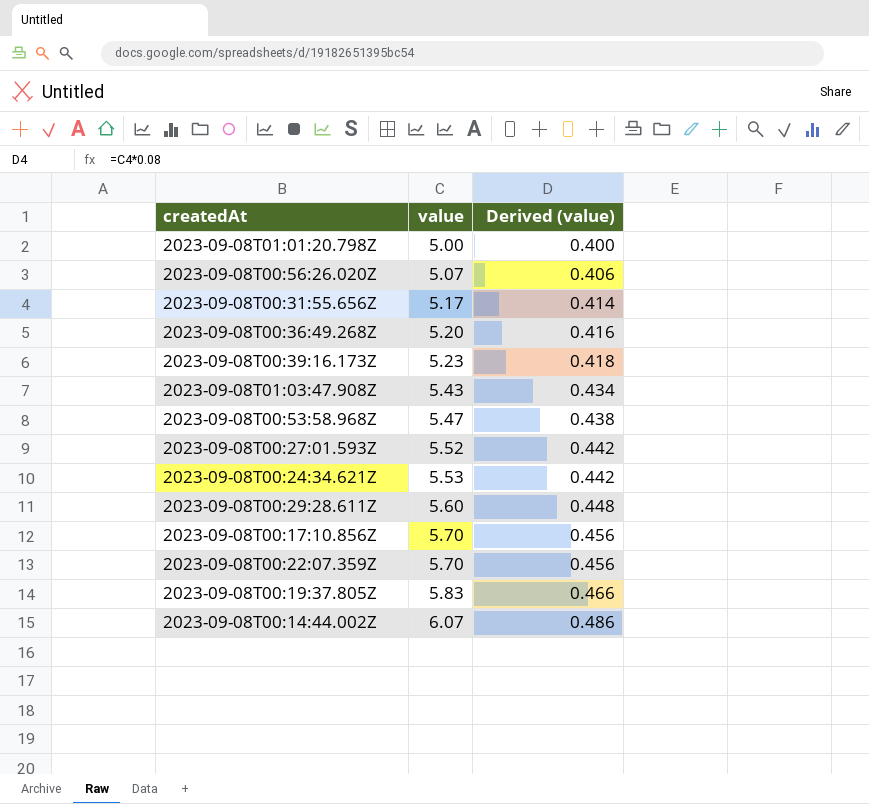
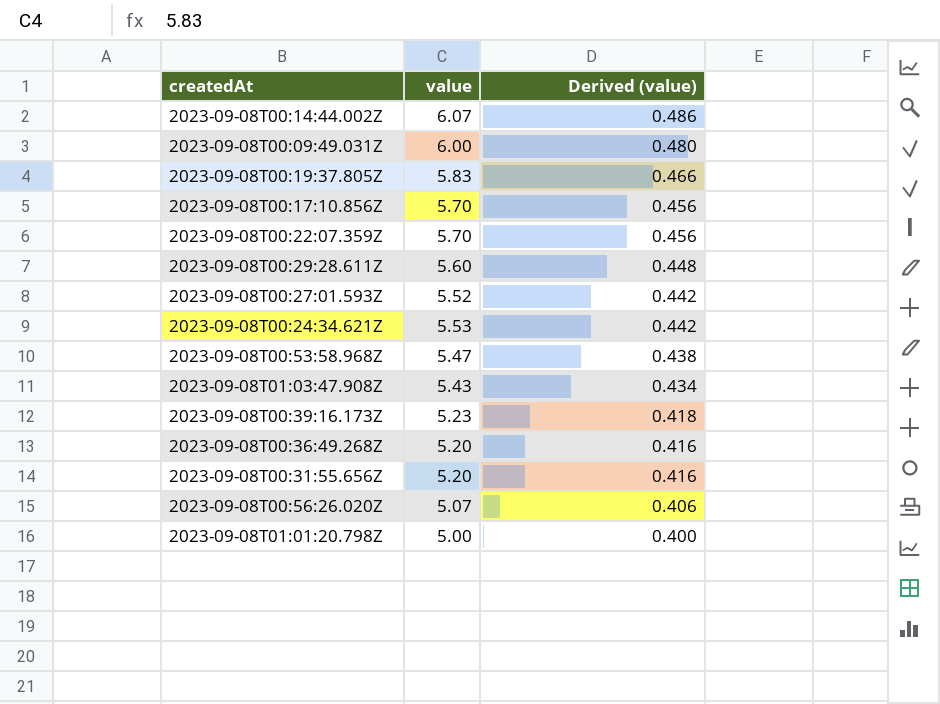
row order: value ascending -> Derived (value) descending
row 2023-09-08T00:09:49.031Z: none -> 6.00 | 0.480
2023-09-08T00:31:55.656Z | value: 5.17 -> 5.20
2023-09-08T00:31:55.656Z | Derived (value): 0.414 -> 0.416

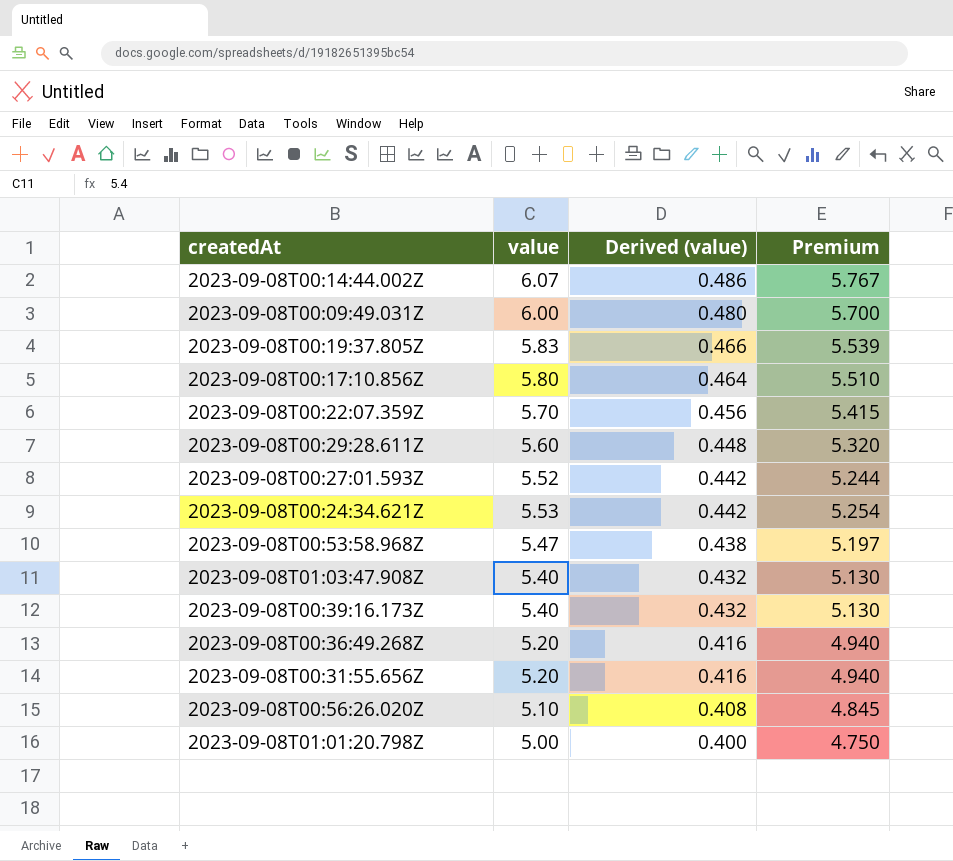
column Premium | formula: none -> [value] * 0.95
2023-09-08T00:17:10.856Z | value: 5.70 -> 5.80
2023-09-08T00:17:10.856Z | Derived (value): 0.456 -> 0.464
2023-09-08T01:03:47.908Z | value: 5.43 -> 5.40
2023-09-08T01:03:47.908Z | Derived (value): 0.434 -> 0.432
2023-09-08T00:39:16.173Z | value: 5.23 -> 5.40
2023-09-08T00:39:16.173Z | Derived (value): 0.418 -> 0.432
2023-09-08T00:56:26.020Z | value: 5.07 -> 5.10
2023-09-08T00:56:26.020Z | Derived (value): 0.406 -> 0.408

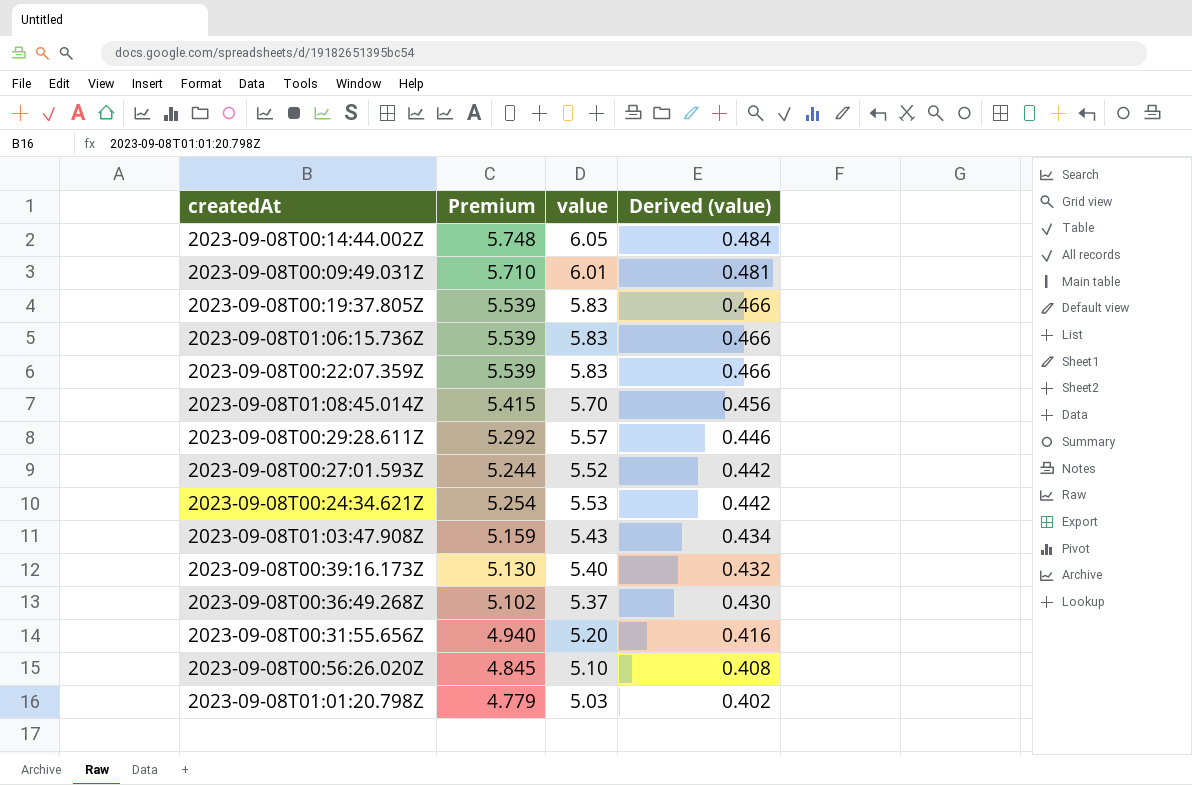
column Premium | position: 4 -> 2
row 2023-09-08T00:17:10.856Z: 5.80 | 0.464 | 5.510 -> none
row 2023-09-08T00:53:58.968Z: 5.47 | 0.438 | 5.197 -> none
2023-09-08T00:14:44.002Z | Premium: 5.767 -> 5.748
2023-09-08T00:14:44.002Z | value: 6.07 -> 6.05
2023-09-08T00:14:44.002Z | Derived (value): 0.486 -> 0.484
2023-09-08T00:09:49.031Z | Premium: 5.700 -> 5.710
2023-09-08T00:09:49.031Z | value: 6.00 -> 6.01
2023-09-08T00:09:49.031Z | Derived (value): 0.480 -> 0.481
row 2023-09-08T01:06:15.736Z: none -> 5.539 | 5.83 | 0.466
2023-09-08T00:22:07.359Z | Premium: 5.415 -> 5.539
2023-09-08T00:22:07.359Z | value: 5.70 -> 5.83
2023-09-08T00:22:07.359Z | Derived (value): 0.456 -> 0.466
row 2023-09-08T01:08:45.014Z: none -> 5.415 | 5.70 | 0.456
2023-09-08T00:29:28.611Z | Premium: 5.320 -> 5.292
2023-09-08T00:29:28.611Z | value: 5.60 -> 5.57
2023-09-08T00:29:28.611Z | Derived (value): 0.448 -> 0.446
2023-09-08T01:03:47.908Z | Premium: 5.130 -> 5.159
2023-09-08T01:03:47.908Z | value: 5.40 -> 5.43
2023-09-08T01:03:47.908Z | Derived (value): 0.432 -> 0.434
2023-09-08T00:36:49.268Z | Premium: 4.940 -> 5.102
2023-09-08T00:36:49.268Z | value: 5.20 -> 5.37
2023-09-08T00:36:49.268Z | Derived (value): 0.416 -> 0.430
2023-09-08T01:01:20.798Z | Premium: 4.750 -> 4.779
2023-09-08T01:01:20.798Z | value: 5.00 -> 5.03
2023-09-08T01:01:20.798Z | Derived (value): 0.400 -> 0.402

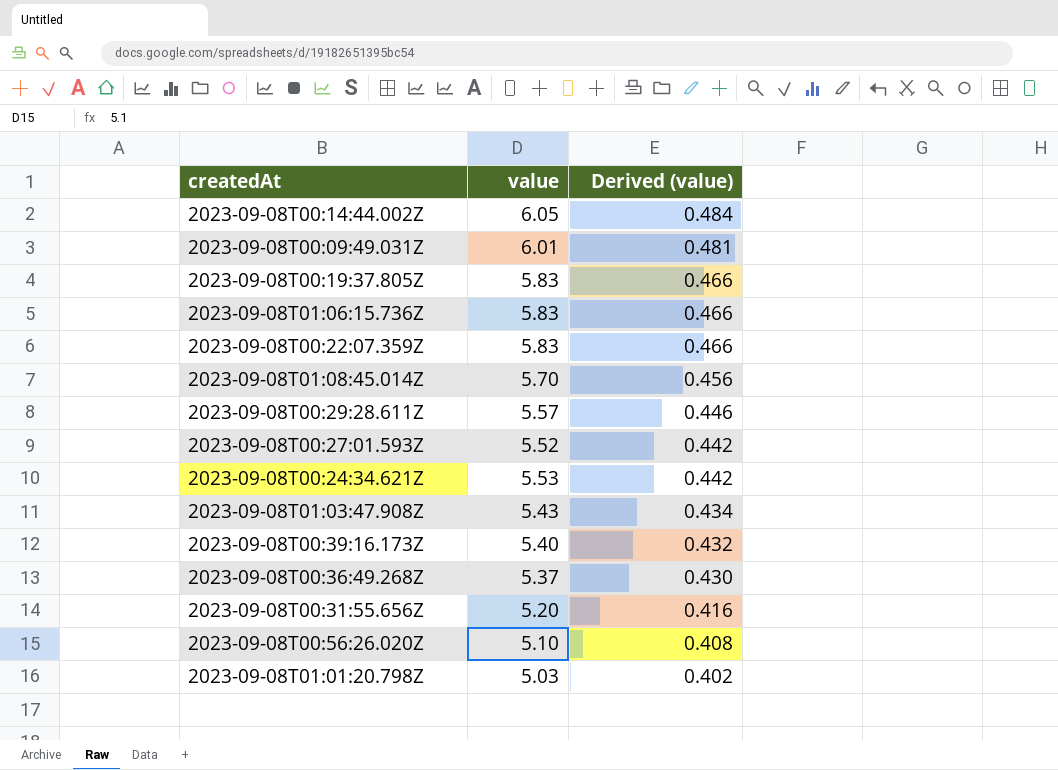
column Premium | formula: [value] * 0.95 -> none

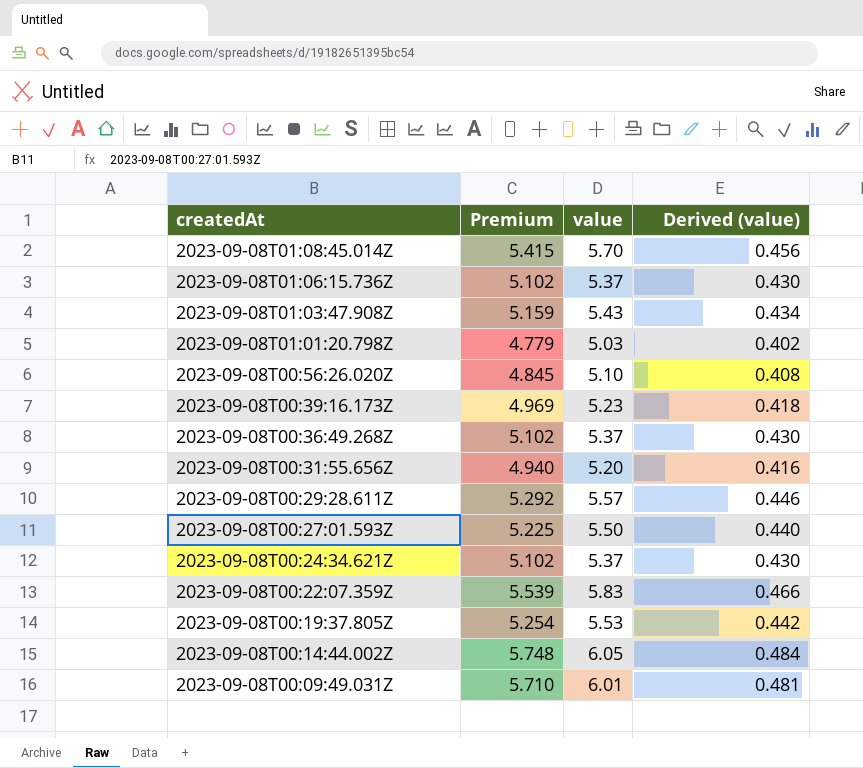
row order: Derived (value) descending -> createdAt descending
column Premium | formula: none -> [value] * 0.95
2023-09-08T01:06:15.736Z | value: 5.83 -> 5.37
2023-09-08T01:06:15.736Z | Derived (value): 0.466 -> 0.430
2023-09-08T00:39:16.173Z | value: 5.40 -> 5.23
2023-09-08T00:39:16.173Z | Derived (value): 0.432 -> 0.418
2023-09-08T00:27:01.593Z | value: 5.52 -> 5.50
2023-09-08T00:27:01.593Z | Derived (value): 0.442 -> 0.440
2023-09-08T00:24:34.621Z | value: 5.53 -> 5.37
2023-09-08T00:24:34.621Z | Derived (value): 0.442 -> 0.430
2023-09-08T00:19:37.805Z | value: 5.83 -> 5.53
2023-09-08T00:19:37.805Z | Derived (value): 0.466 -> 0.442

